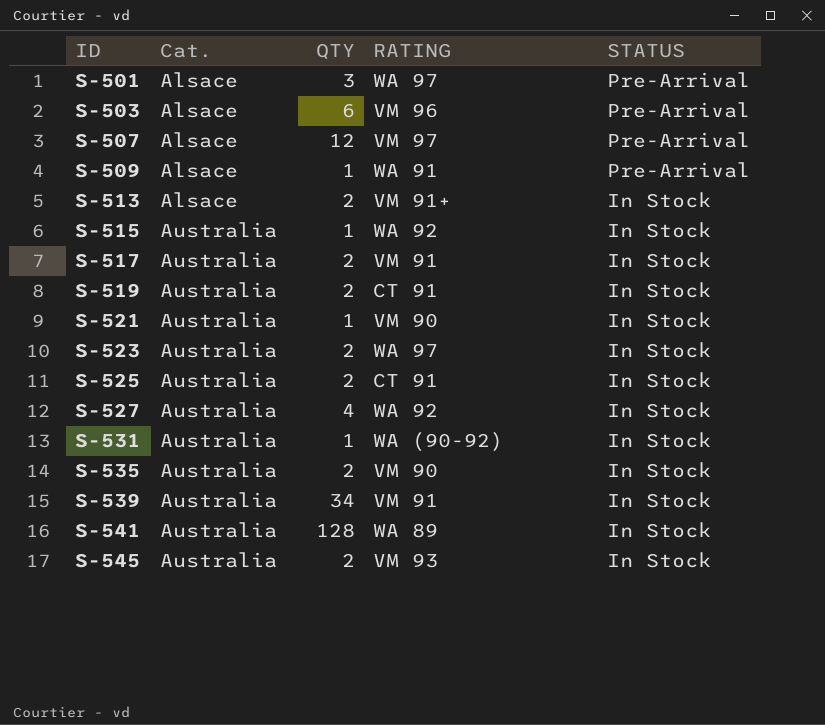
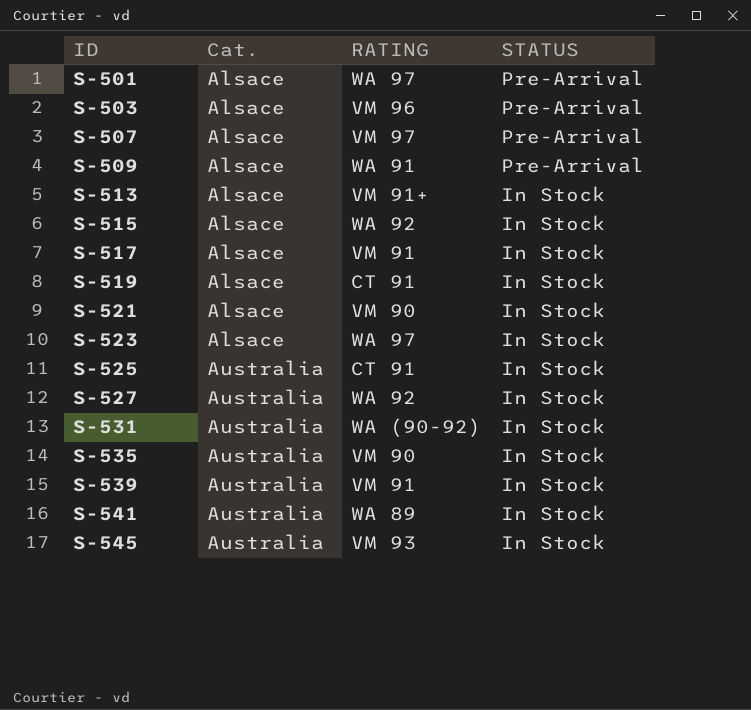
column QTY | position: 3 -> none
S-515 | Cat.: Australia -> Alsace
S-517 | Cat.: Australia -> Alsace
S-519 | Cat.: Australia -> Alsace
S-521 | Cat.: Australia -> Alsace
S-523 | Cat.: Australia -> Alsace

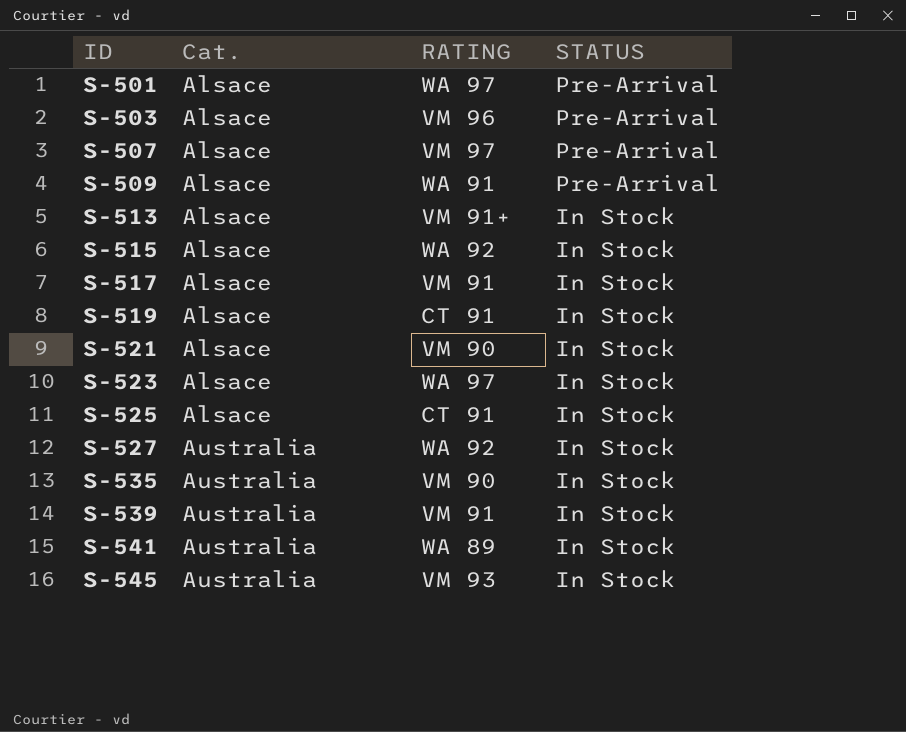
row S-531: Australia | WA (90-92) | In Stock -> none
S-525 | Cat.: Australia -> Alsace

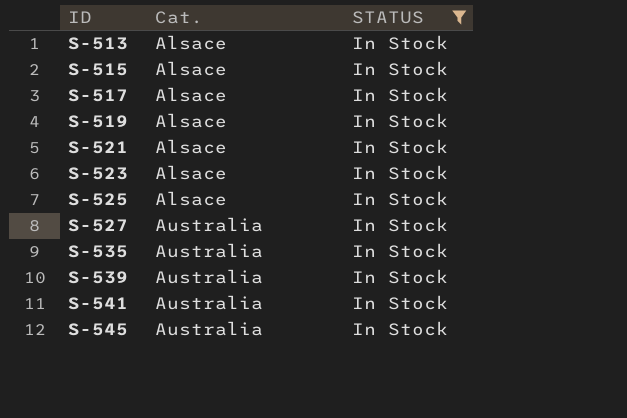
filter: none -> STATUS = In Stock
column RATING | position: 3 -> none

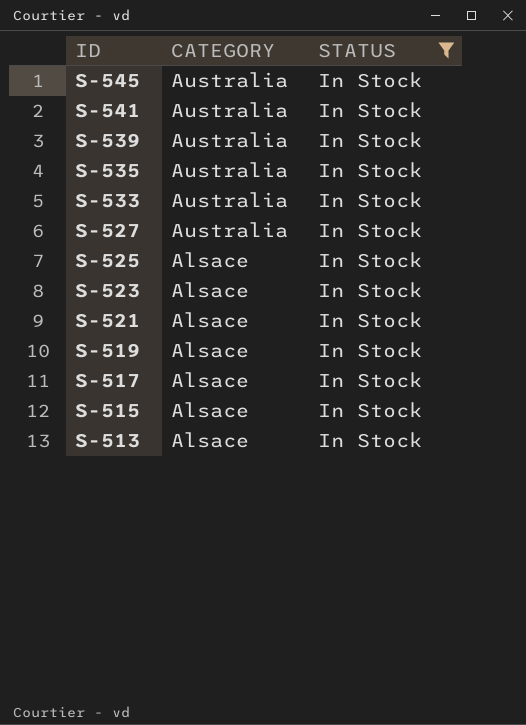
row order: ID ascending -> ID descending
column name: Cat. -> CATEGORY
row S-533: none -> Australia | In Stock

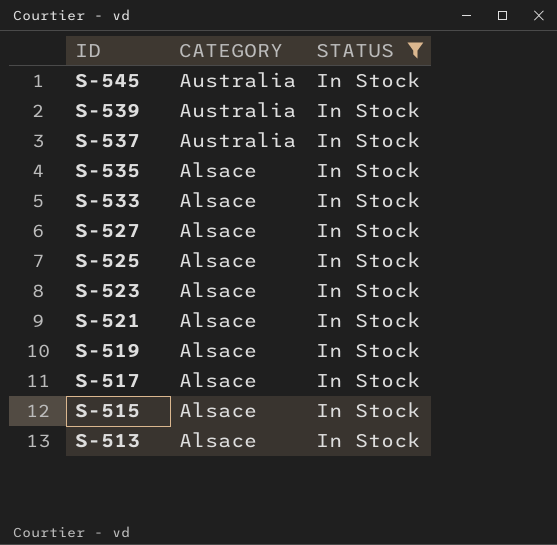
row S-541: Australia | In Stock -> none
row S-537: none -> Australia | In Stock
S-535 | CATEGORY: Australia -> Alsace
S-533 | CATEGORY: Australia -> Alsace
S-527 | CATEGORY: Australia -> Alsace

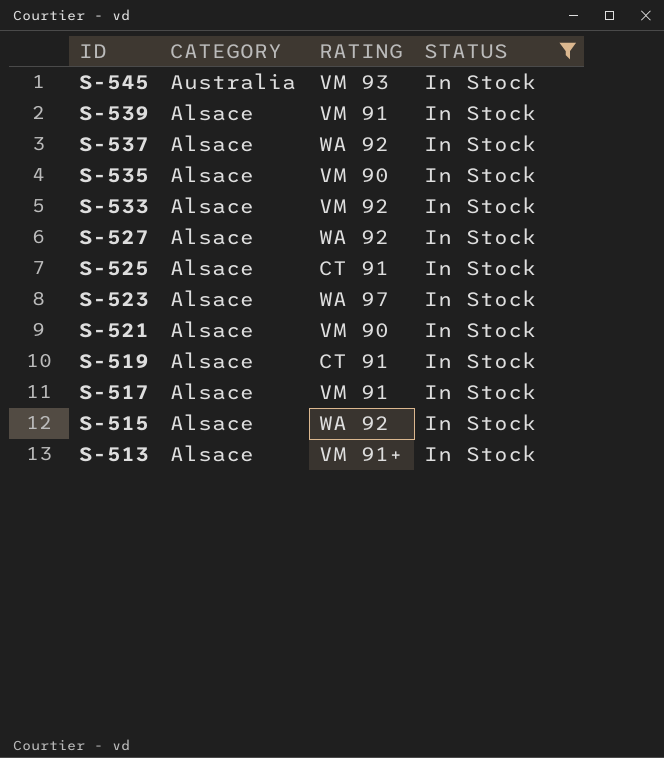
column RATING | position: none -> 3
S-539 | CATEGORY: Australia -> Alsace
S-537 | CATEGORY: Australia -> Alsace

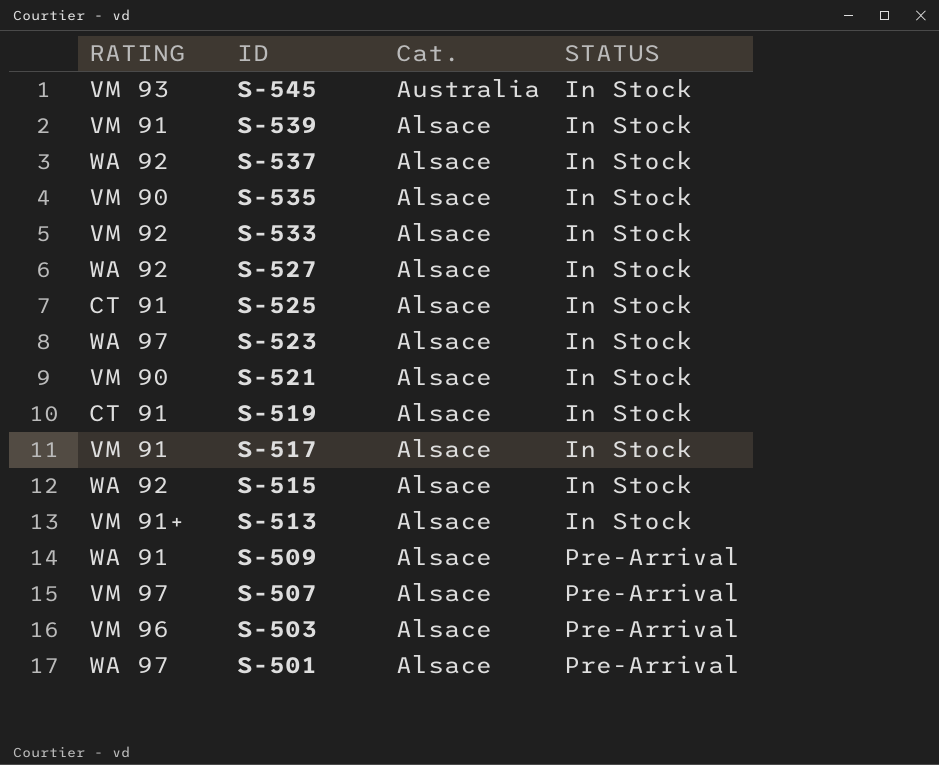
filter: STATUS = In Stock -> none
column RATING | position: 3 -> 1
column name: CATEGORY -> Cat.

